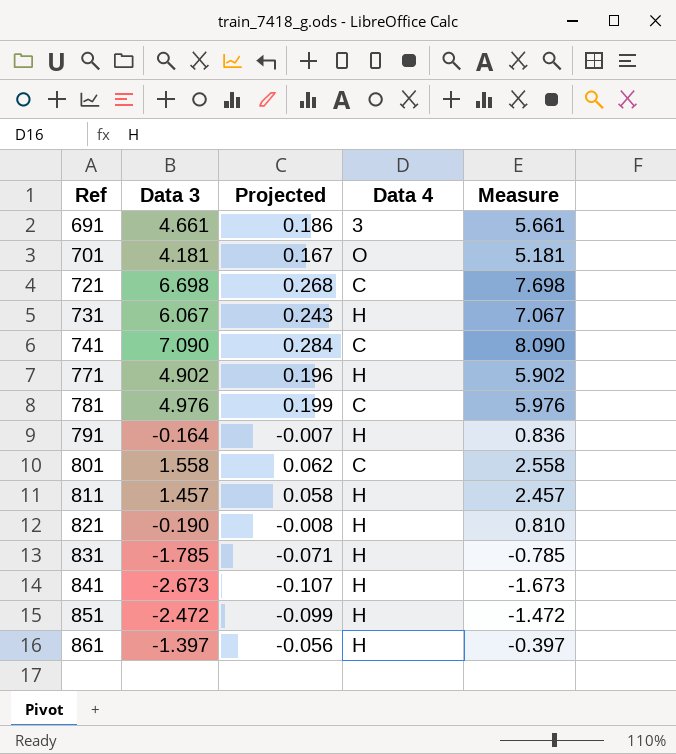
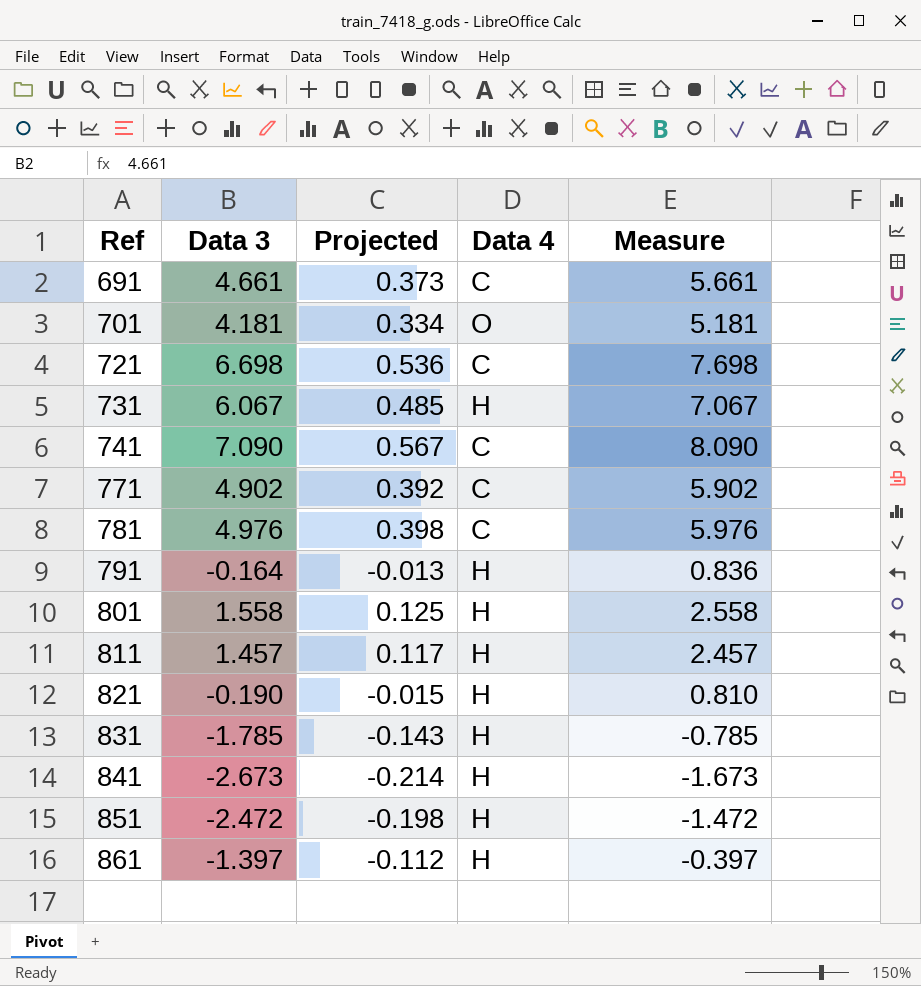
column Projected | formula: [Data 3] * 0.04 -> [Data 3] * 0.08
691 | Data 4: 3 -> C
771 | Data 4: H -> C
801 | Data 4: C -> H

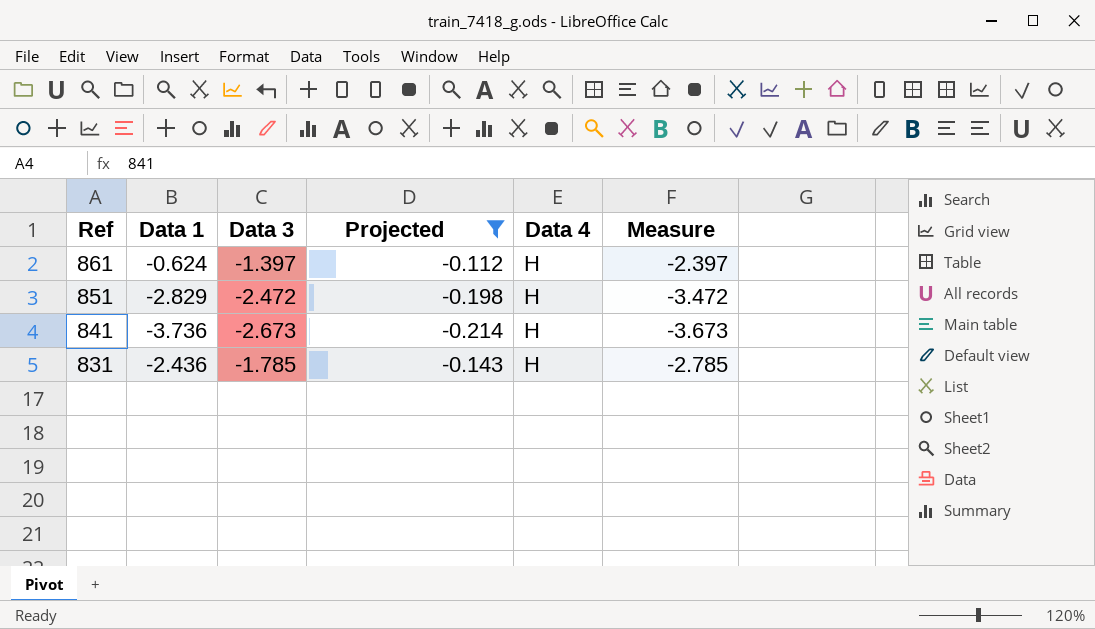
filter: none -> Projected <= -0.112
row order: Ref ascending -> Ref descending
column Data 1 | position: none -> 2
column Measure | formula: [Data 3] + 1 -> [Data 3] - 1

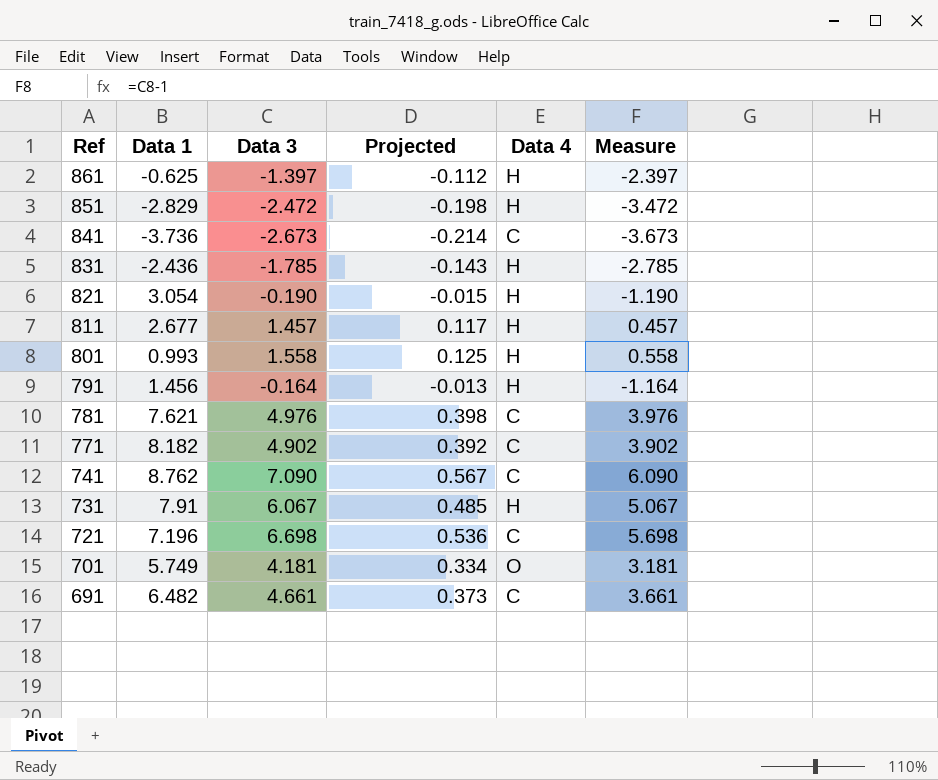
filter: Projected <= -0.112 -> none
861 | Data 1: -0.624 -> -0.625
841 | Data 4: H -> C

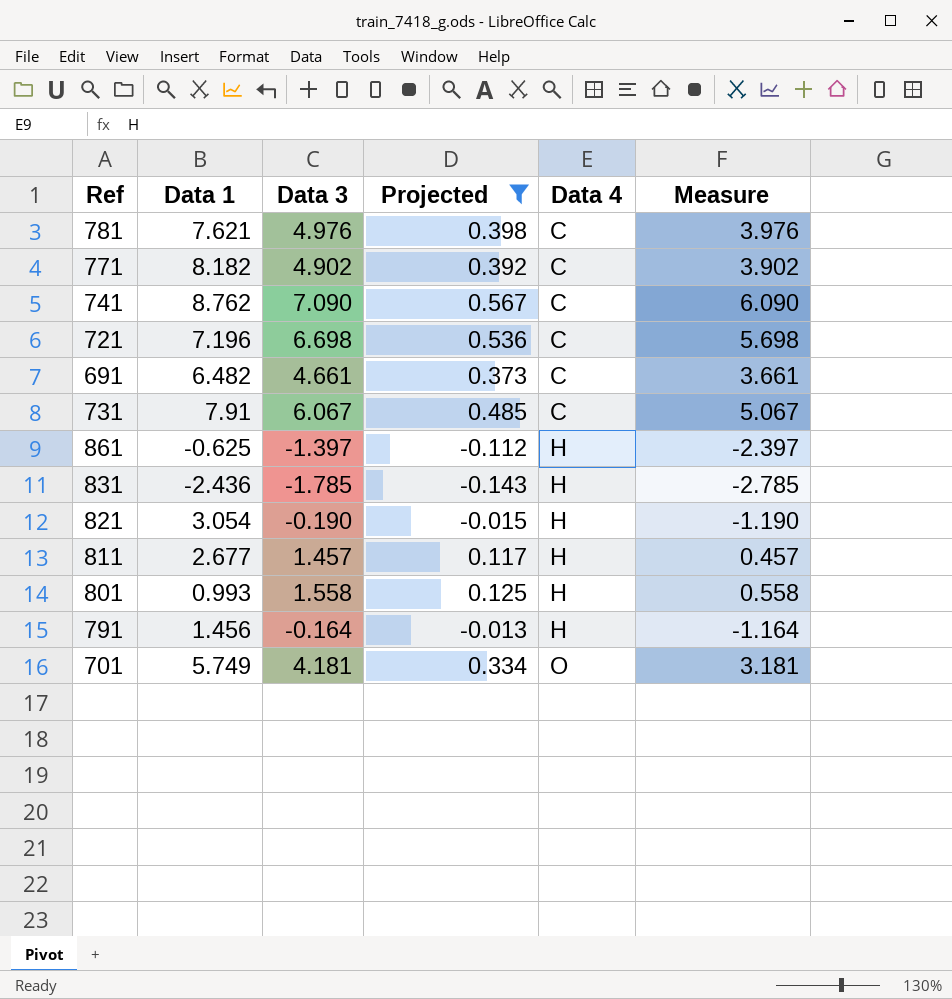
filter: none -> Projected >= -0.143
row order: Ref descending -> Data 4 ascending
731 | Data 4: H -> C

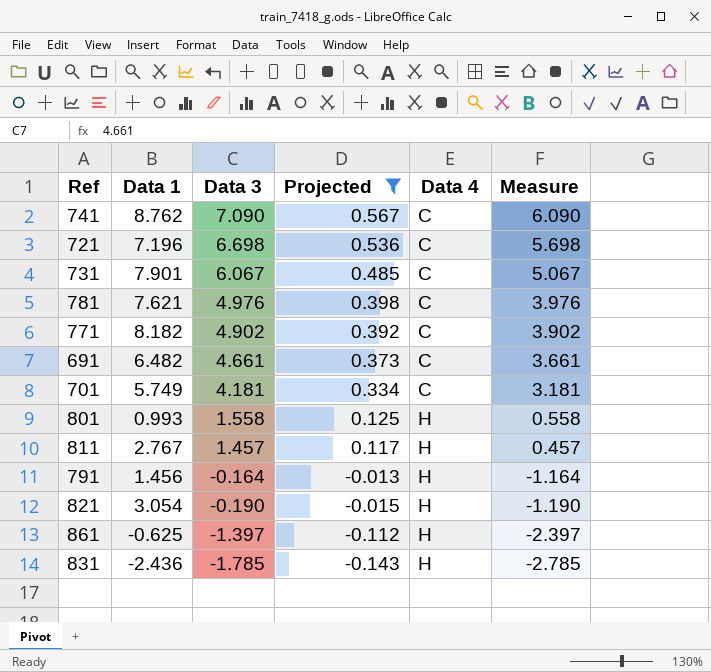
row order: Data 4 ascending -> Data 3 descending
731 | Data 1: 7.91 -> 7.901
701 | Data 4: O -> C
811 | Data 1: 2.677 -> 2.767

